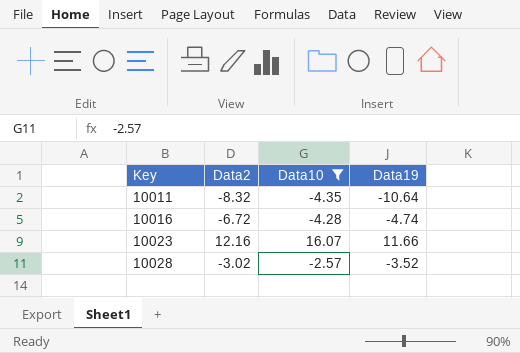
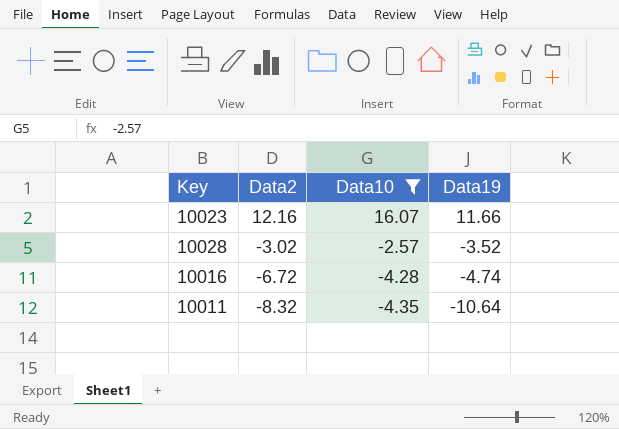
row order: Key ascending -> Data2 descending

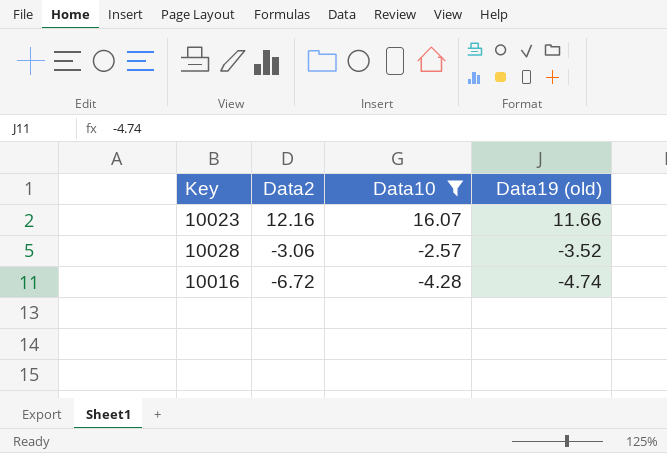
column name: Data19 -> Data19 (old)
row 10011: -8.32 | -4.35 | -10.64 -> none
10028 | Data2: -3.02 -> -3.06

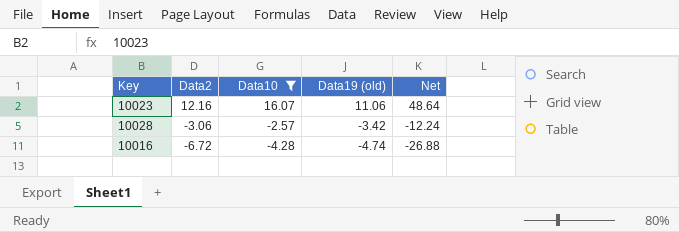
column Net | formula: none -> [Data2] * 4
10023 | Data19 (old): 11.66 -> 11.06
10028 | Data19 (old): -3.52 -> -3.42

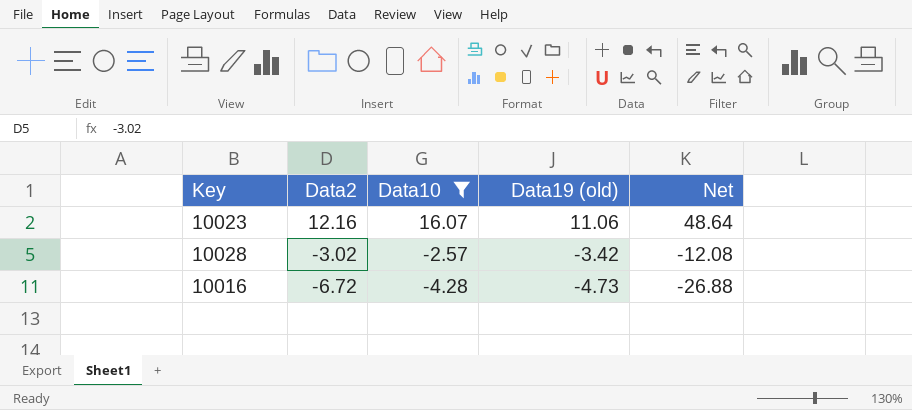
10028 | Data2: -3.06 -> -3.02
10028 | Net: -12.24 -> -12.08
10016 | Data19 (old): -4.74 -> -4.73

